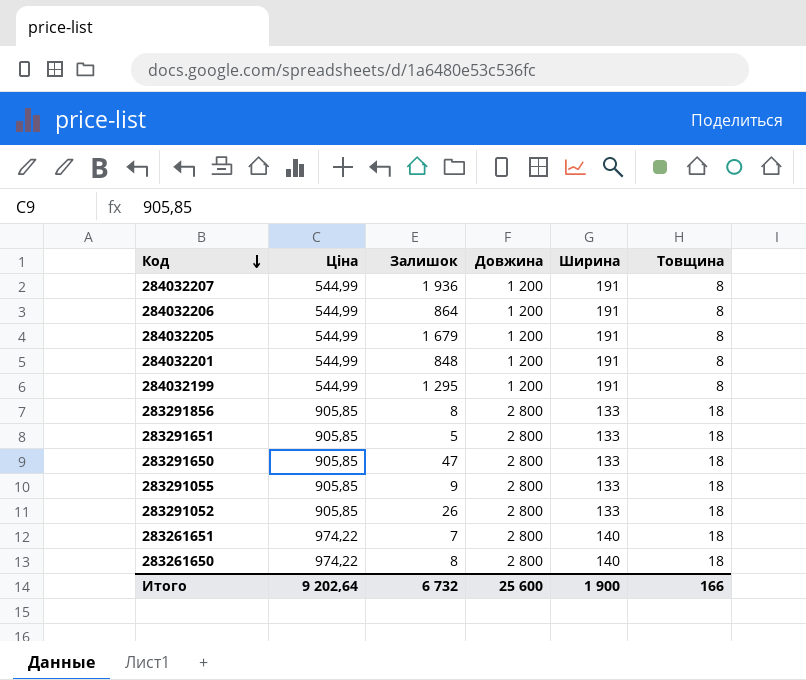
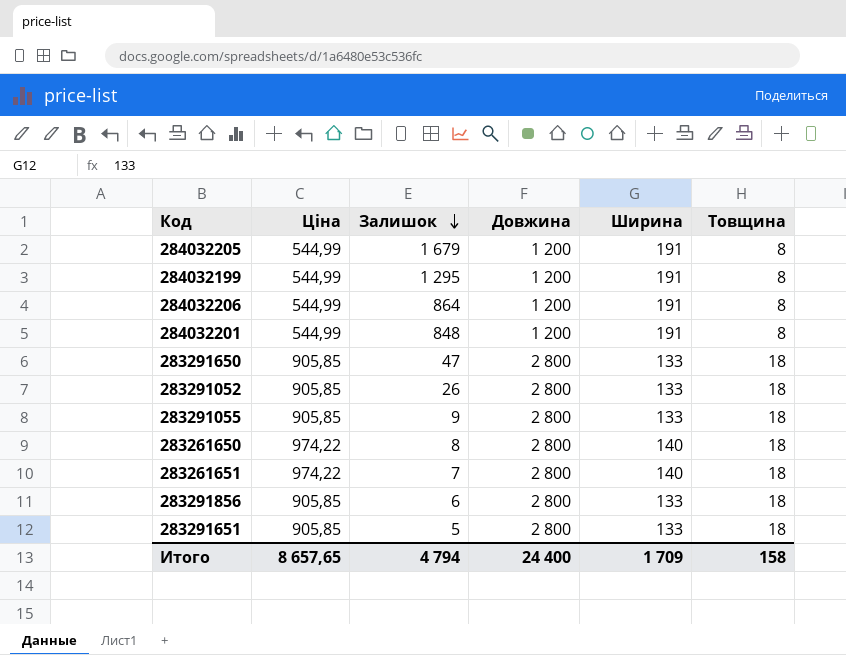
row order: Код descending -> Залишок descending
row 284032207: 544,99 | 1 936 | 1 200 | 191 | 8 -> none
283291856 | Залишок: 8 -> 6
Итого | Ціна: 9 202,64 -> 8 657,65
Итого | Залишок: 6 732 -> 4 794
Итого | Довжина: 25 600 -> 24 400
Итого | Ширина: 1 900 -> 1 709
Итого | Товщина: 166 -> 158

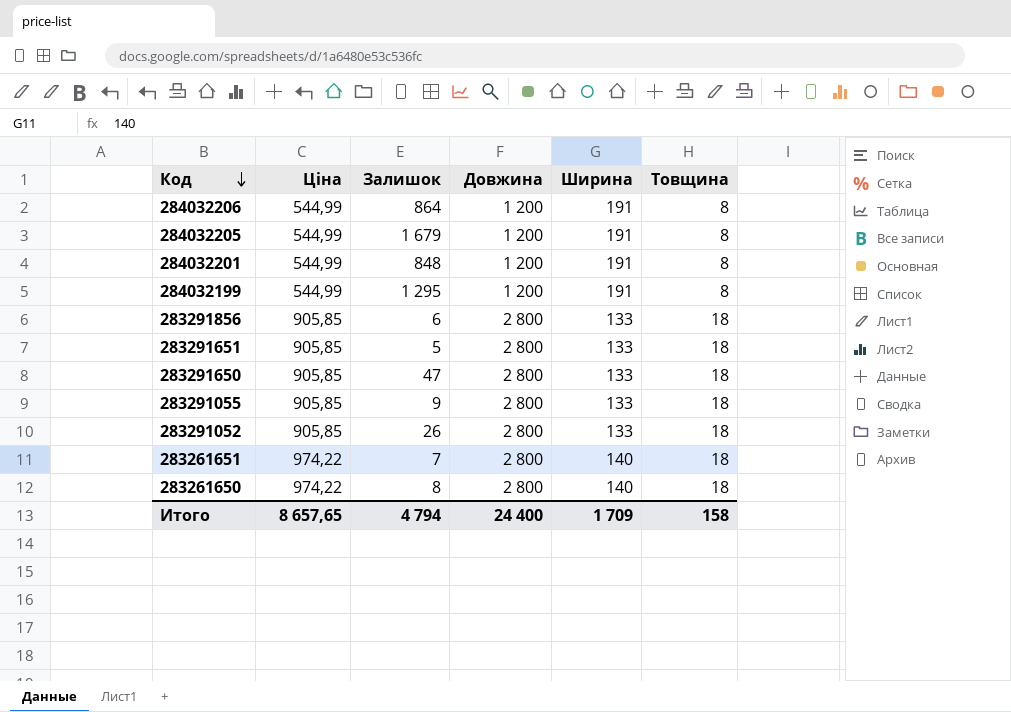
row order: Залишок descending -> Код descending

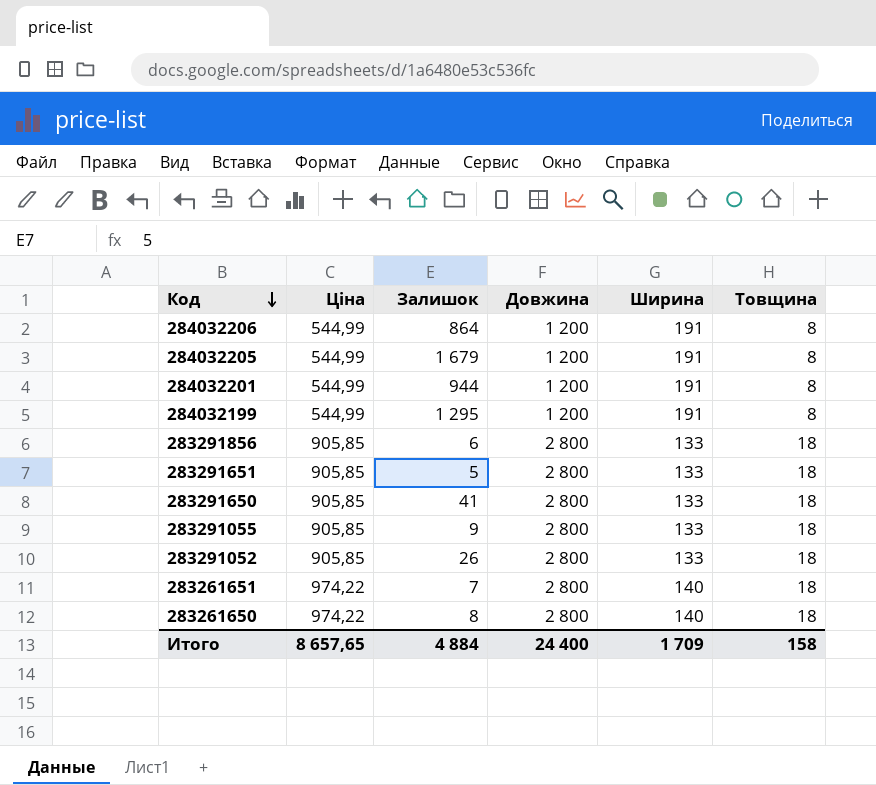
284032201 | Залишок: 848 -> 944
283291650 | Залишок: 47 -> 41
Итого | Залишок: 4 794 -> 4 884

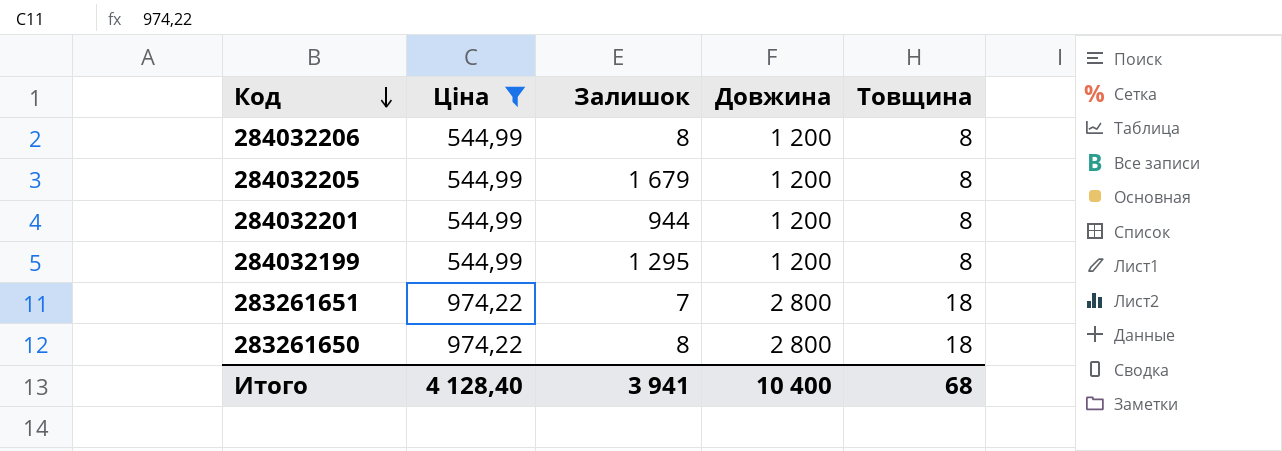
filter: none -> Ціна != 905,85
column Ширина | position: 5 -> none
284032206 | Залишок: 864 -> 8
Итого | Ціна: 8 657,65 -> 4 128,40
Итого | Залишок: 4 884 -> 3 941
Итого | Довжина: 24 400 -> 10 400
Итого | Товщина: 158 -> 68

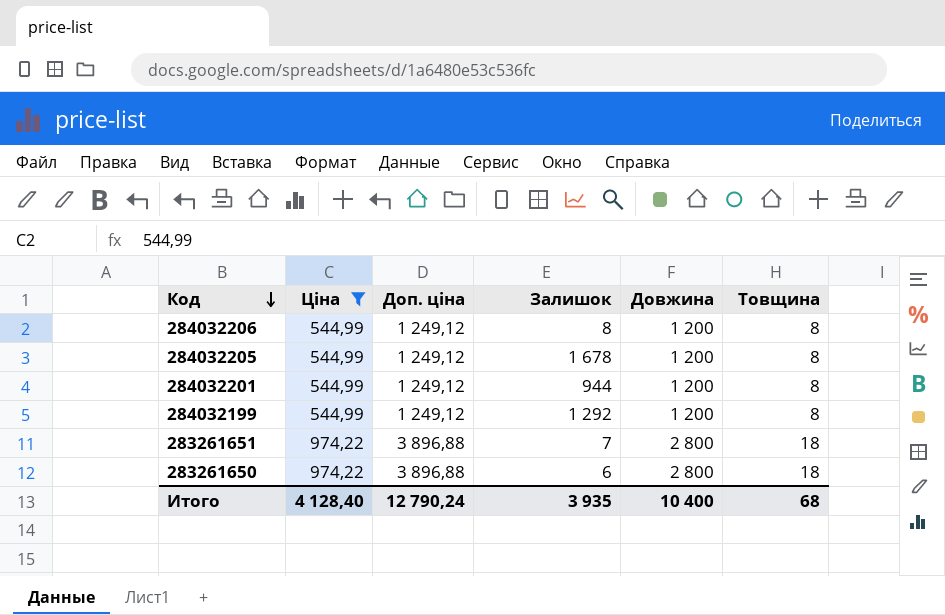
column Доп. ціна | position: none -> 3
284032205 | Залишок: 1 679 -> 1 678
284032199 | Залишок: 1 295 -> 1 292
283261650 | Залишок: 8 -> 6
Итого | Залишок: 3 941 -> 3 935

